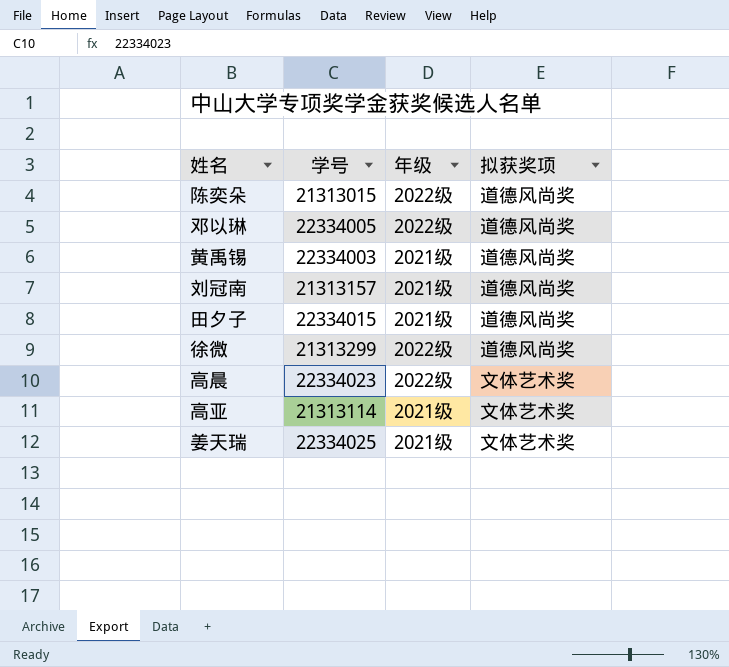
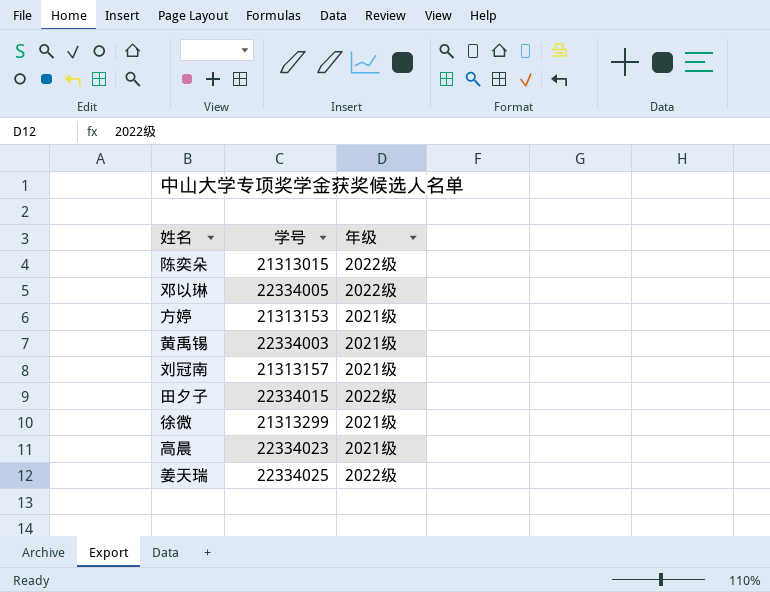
column 拟获奖项 | position: 4 -> none
row 高亚: 21313114 | 2021级 | 文体艺术奖 -> none
row 方婷: none -> 21313153 | 2021级
田夕子 | 年级: 2021级 -> 2022级
徐微 | 年级: 2022级 -> 2021级
高晨 | 年级: 2022级 -> 2021级
姜天瑞 | 年级: 2021级 -> 2022级

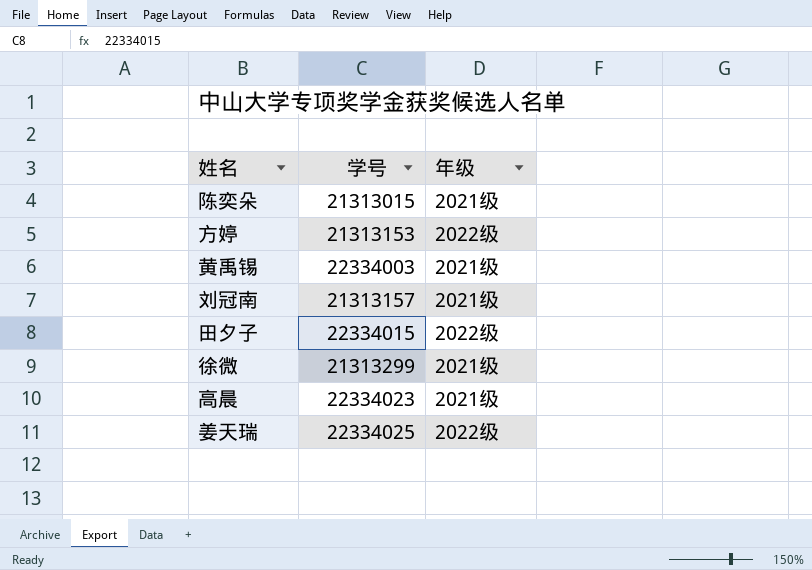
row 邓以琳: 22334005 | 2022级 -> none
陈奕朵 | 年级: 2022级 -> 2021级
方婷 | 年级: 2021级 -> 2022级

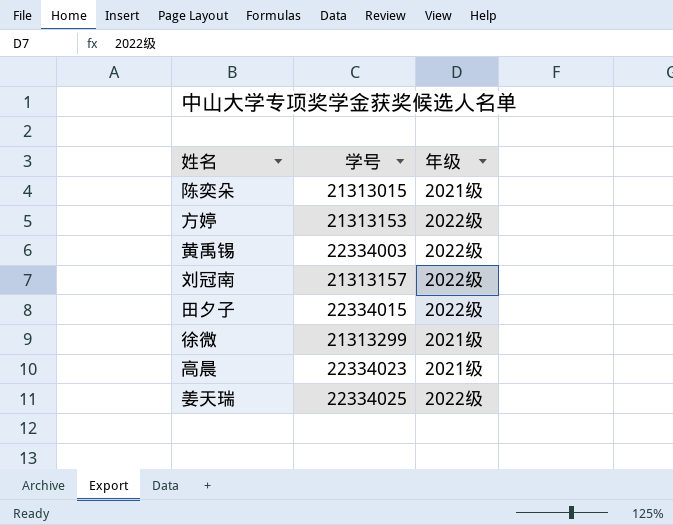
黄禹锡 | 年级: 2021级 -> 2022级
刘冠南 | 年级: 2021级 -> 2022级

